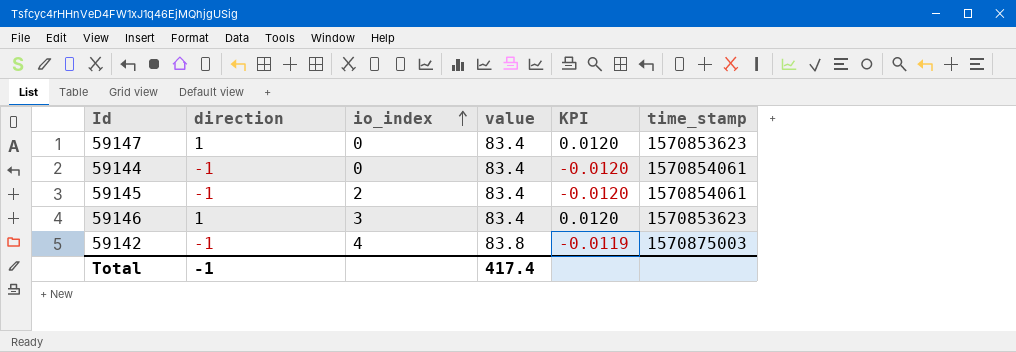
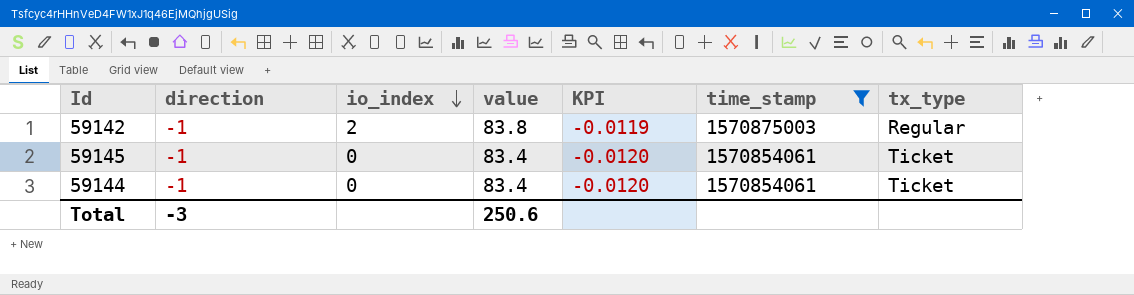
filter: none -> time_stamp != 1570853623
row order: io_index ascending -> io_index descending
column tx_type | position: none -> 7
59142 | io_index: 4 -> 2
59145 | io_index: 2 -> 0
Total | direction: -1 -> -3
Total | value: 417.4 -> 250.6

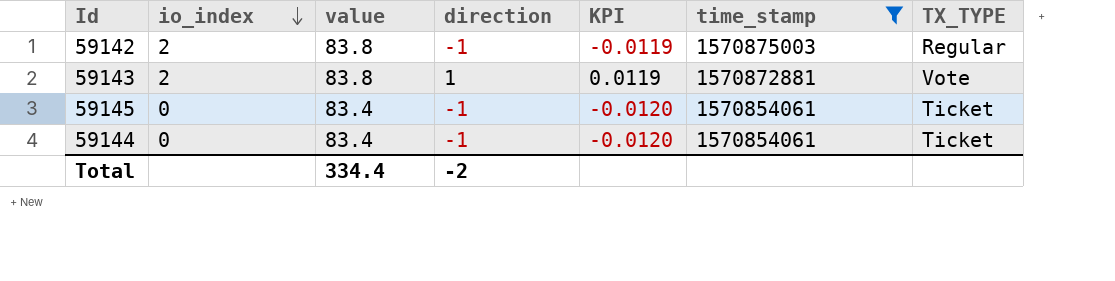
column direction | position: 2 -> 4
column name: tx_type -> TX_TYPE
row 59143: none -> 2 | 83.8 | 1 | 0.0119 | 1570872881 | Vote
Total | value: 250.6 -> 334.4
Total | direction: -3 -> -2

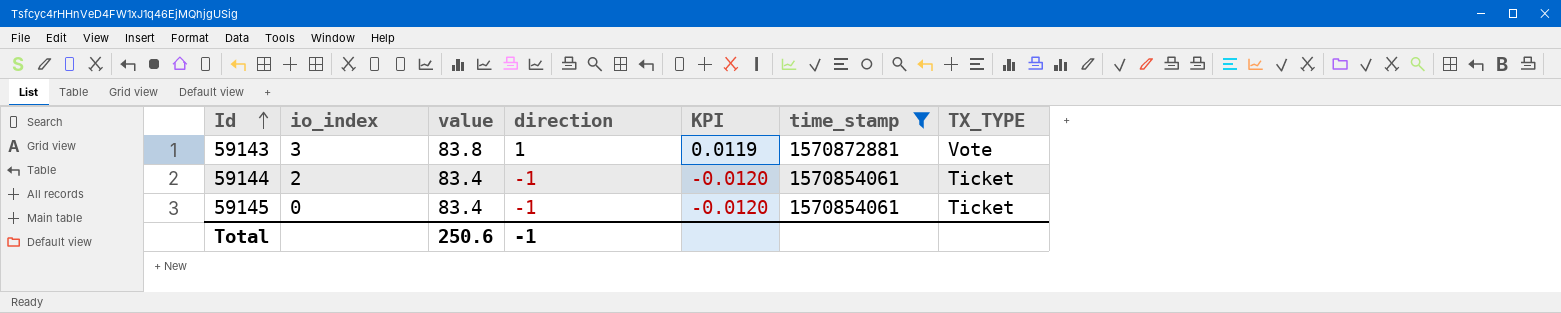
row order: io_index descending -> Id ascending
row 59142: 2 | 83.8 | -1 | -0.0119 | 1570875003 | Regular -> none
59143 | io_index: 2 -> 3
59144 | io_index: 0 -> 2
Total | value: 334.4 -> 250.6
Total | direction: -2 -> -1

